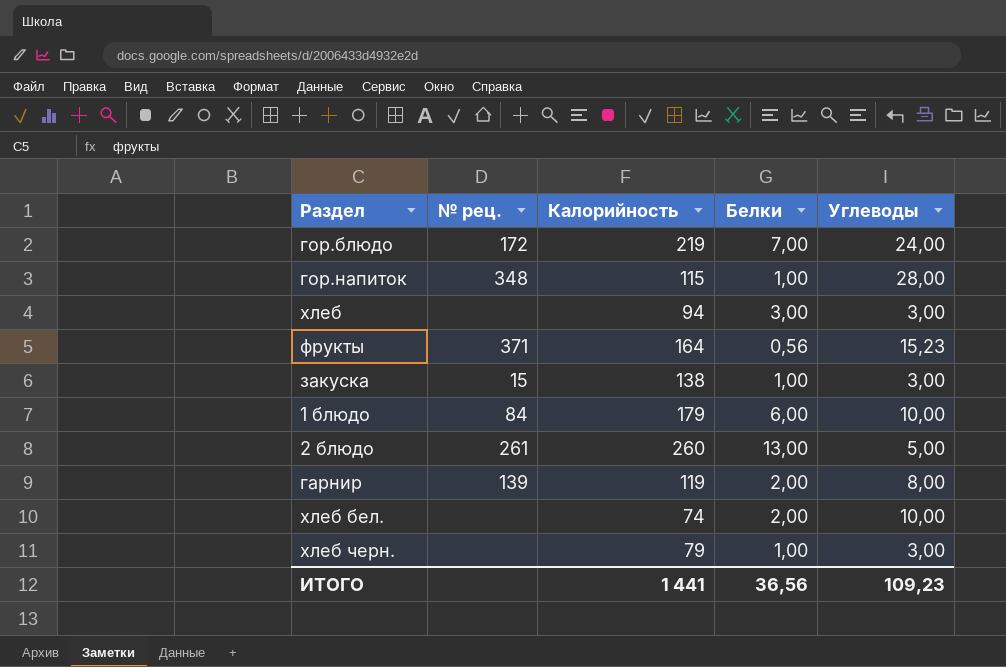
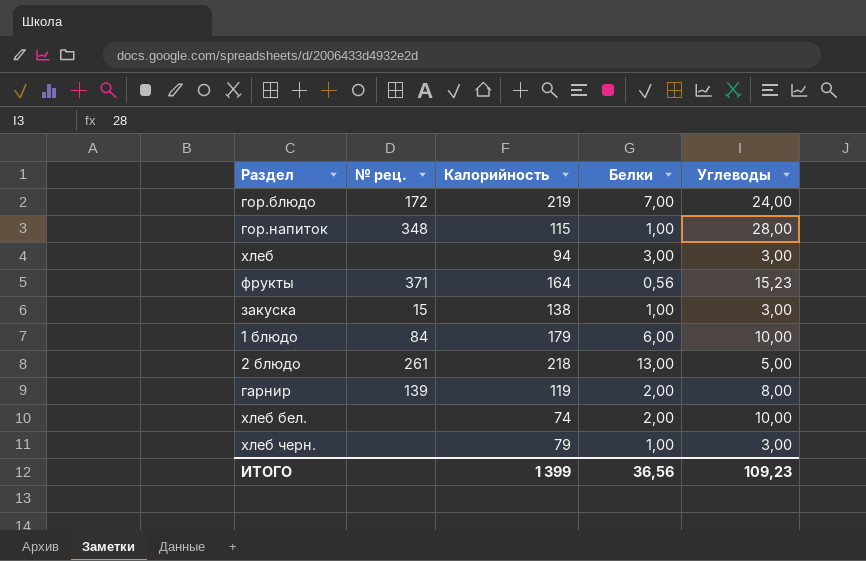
2 блюдо | Калорийность: 260 -> 218
ИТОГО | Калорийность: 1 441 -> 1 399

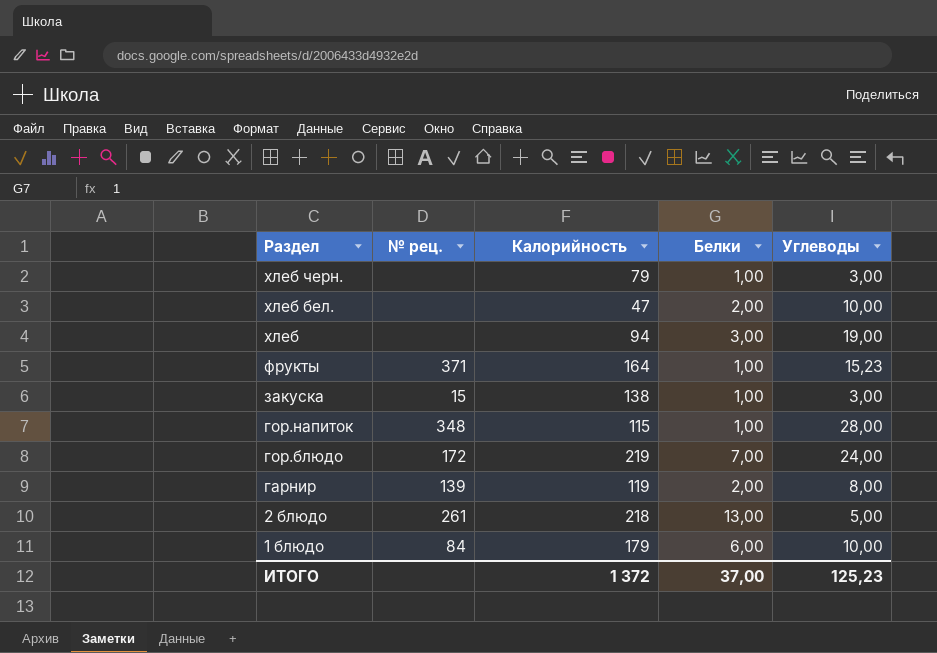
row order: none -> Раздел descending
хлеб бел. | Калорийность: 74 -> 47
хлеб | Углеводы: 3,00 -> 19,00
фрукты | Белки: 0,56 -> 1,00
ИТОГО | Калорийность: 1 399 -> 1 372
ИТОГО | Белки: 36,56 -> 37,00
ИТОГО | Углеводы: 109,23 -> 125,23

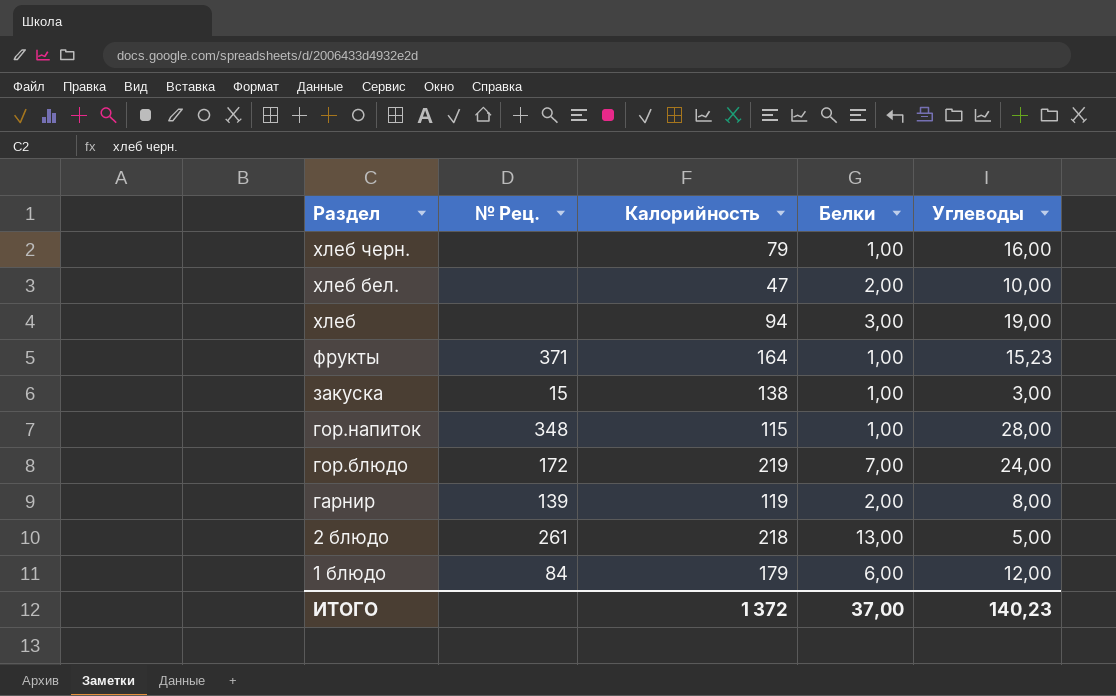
column name: № рец. -> № Рец.
хлеб черн. | Углеводы: 3,00 -> 16,00
1 блюдо | Углеводы: 10,00 -> 12,00
ИТОГО | Углеводы: 125,23 -> 140,23

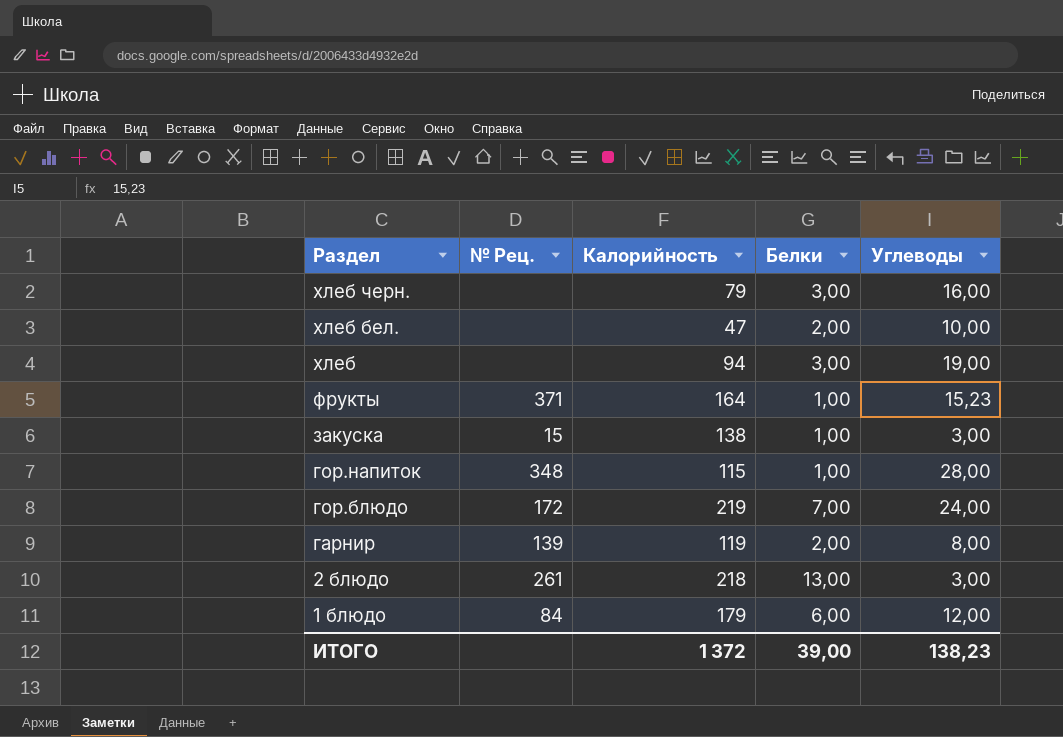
хлеб черн. | Белки: 1,00 -> 3,00
2 блюдо | Углеводы: 5,00 -> 3,00
ИТОГО | Белки: 37,00 -> 39,00
ИТОГО | Углеводы: 140,23 -> 138,23

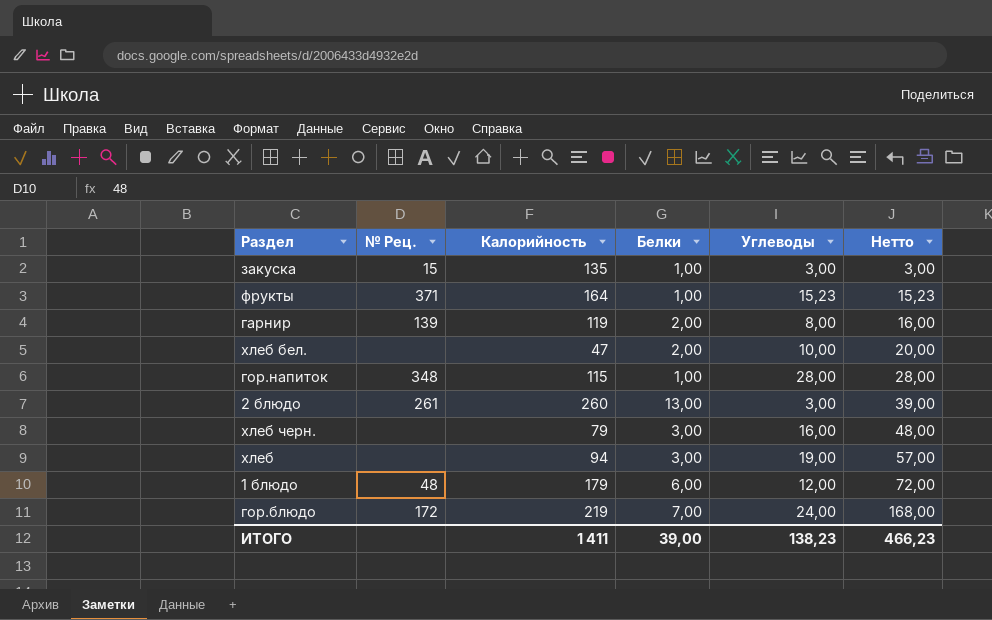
row order: Раздел descending -> Нетто ascending
column Нетто | formula: none -> [Белки] * [Углеводы]
закуска | Калорийность: 138 -> 135
2 блюдо | Калорийность: 218 -> 260
1 блюдо | № Рец.: 84 -> 48
ИТОГО | Калорийность: 1 372 -> 1 411

